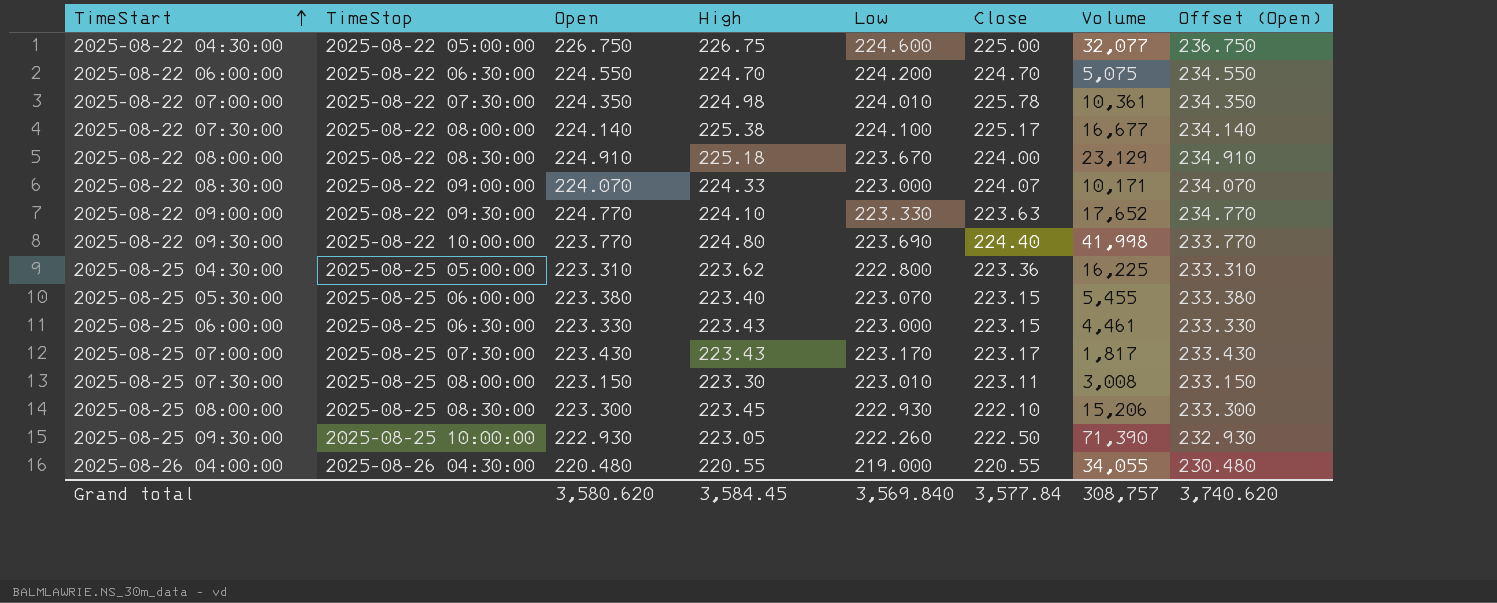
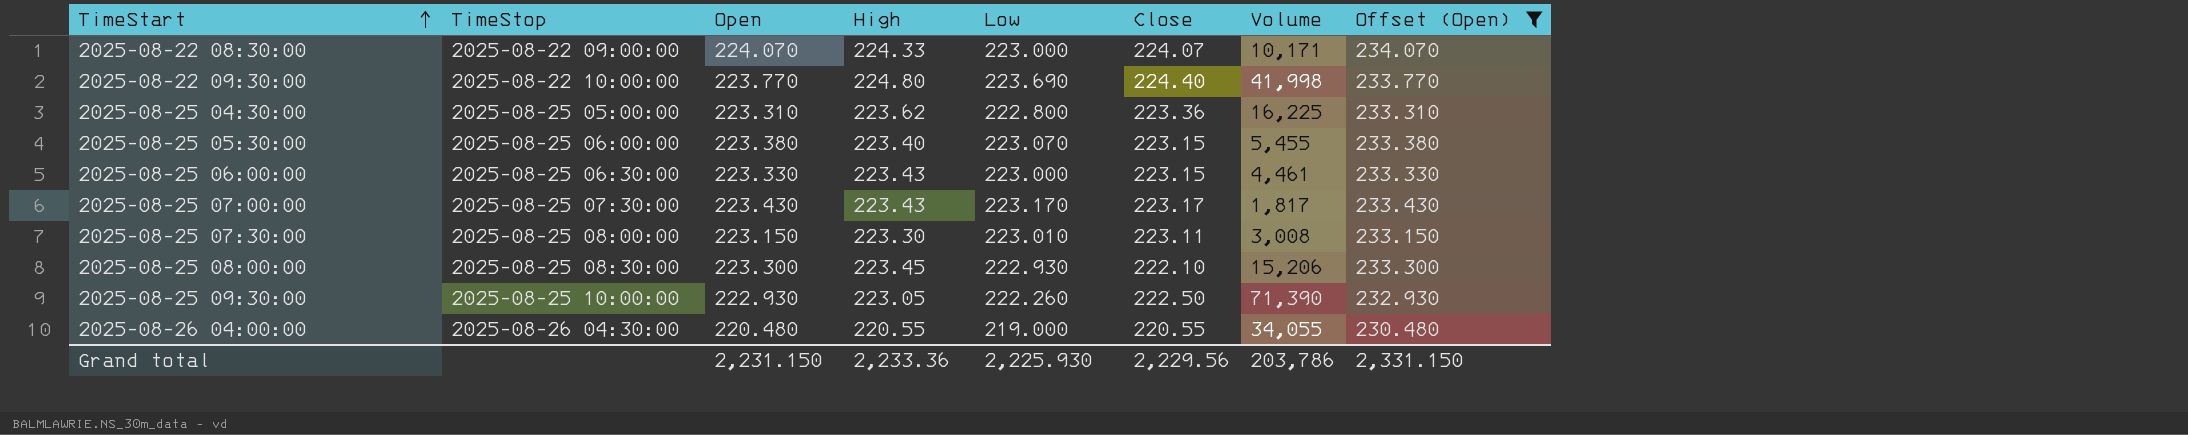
filter: none -> Offset (Open) <= 234.070
Grand total | Open: 3,580.620 -> 2,231.150
Grand total | High: 3,584.45 -> 2,233.36
Grand total | Low: 3,569.840 -> 2,225.930
Grand total | Close: 3,577.84 -> 2,229.56
Grand total | Volume: 308,757 -> 203,786
Grand total | Offset (Open): 3,740.620 -> 2,331.150

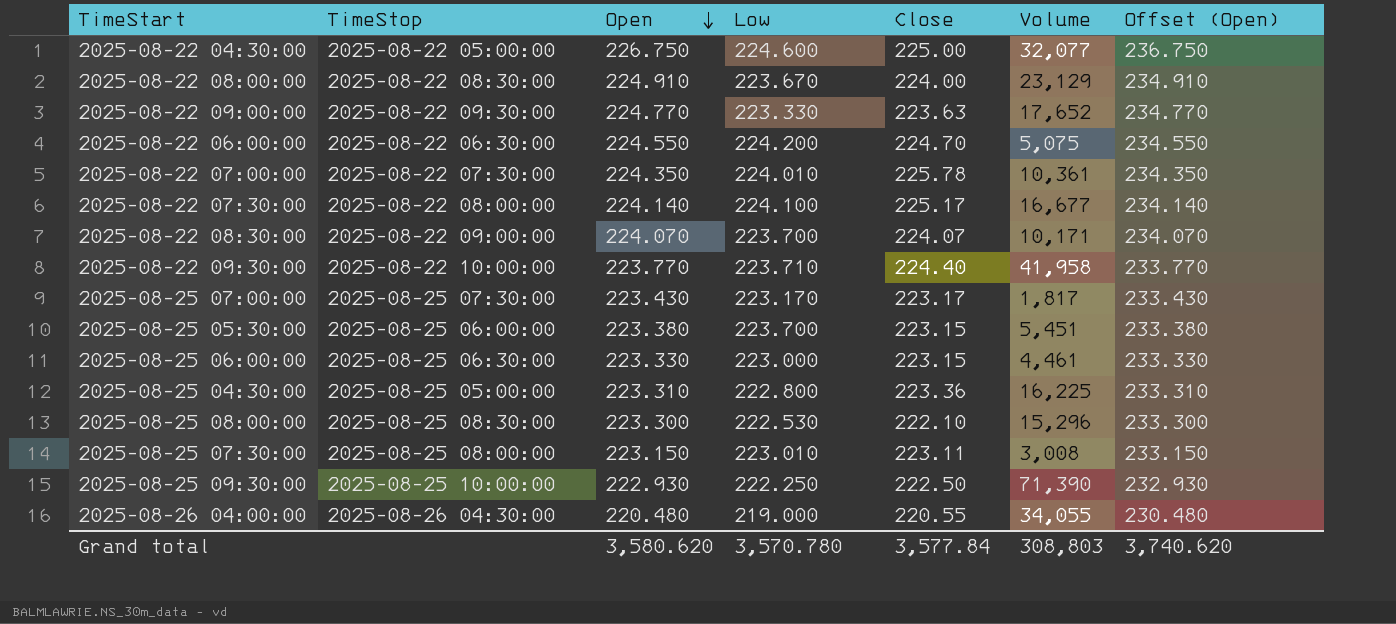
filter: Offset (Open) <= 234.070 -> none
row order: TimeStart ascending -> Open descending
column High | position: 4 -> none
2025-08-22 08:30:00 | Low: 223.000 -> 223.700
2025-08-22 09:30:00 | Low: 223.690 -> 223.710
2025-08-22 09:30:00 | Volume: 41,998 -> 41,958
2025-08-25 05:30:00 | Low: 223.070 -> 223.700
2025-08-25 05:30:00 | Volume: 5,455 -> 5,451
2025-08-25 08:00:00 | Low: 222.930 -> 222.530
2025-08-25 08:00:00 | Volume: 15,206 -> 15,296
2025-08-25 09:30:00 | Low: 222.260 -> 222.250
Grand total | Open: 2,231.150 -> 3,580.620
Grand total | Low: 2,225.930 -> 3,570.780
Grand total | Close: 2,229.56 -> 3,577.84
Grand total | Volume: 203,786 -> 308,803
Grand total | Offset (Open): 2,331.150 -> 3,740.620

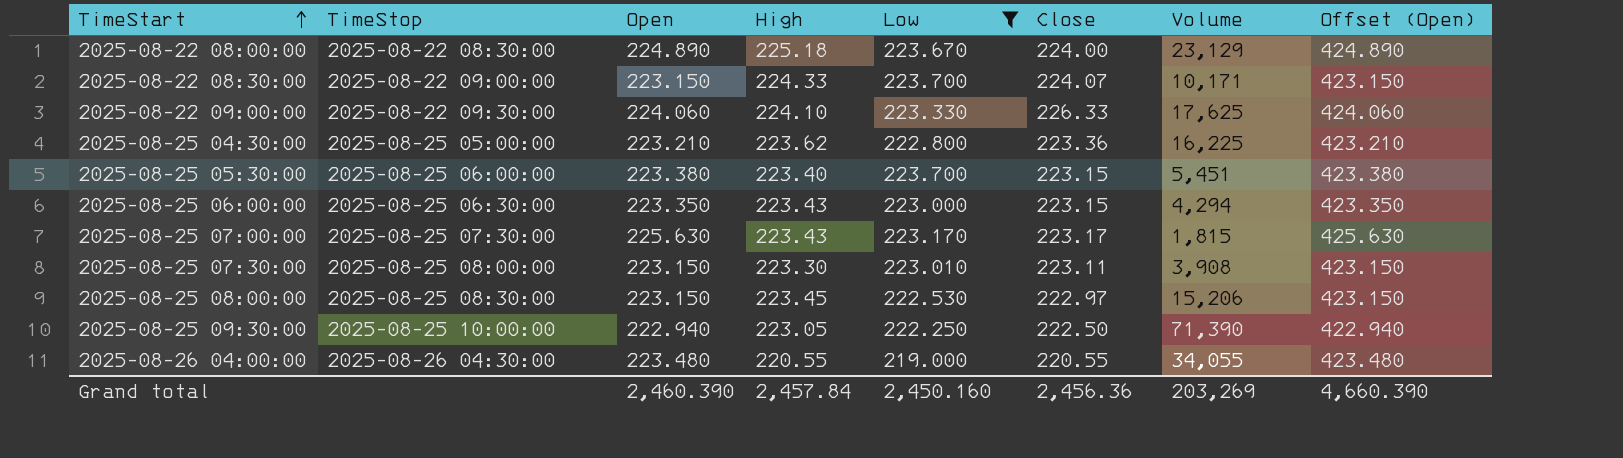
filter: none -> Low <= 223.700
row order: Open descending -> TimeStart ascending
column High | position: none -> 4
column Offset (Open) | formula: [Open] + 10 -> [Open] + 200
2025-08-22 08:00:00 | Open: 224.910 -> 224.890
2025-08-22 08:30:00 | Open: 224.070 -> 223.150
2025-08-22 09:00:00 | Open: 224.770 -> 224.060
2025-08-22 09:00:00 | Close: 223.63 -> 226.33
2025-08-22 09:00:00 | Volume: 17,652 -> 17,625
2025-08-25 04:30:00 | Open: 223.310 -> 223.210
2025-08-25 06:00:00 | Open: 223.330 -> 223.350
2025-08-25 06:00:00 | Volume: 4,461 -> 4,294
2025-08-25 07:00:00 | Open: 223.430 -> 225.630
2025-08-25 07:00:00 | Volume: 1,817 -> 1,815
2025-08-25 07:30:00 | Volume: 3,008 -> 3,908
2025-08-25 08:00:00 | Open: 223.300 -> 223.150
2025-08-25 08:00:00 | Close: 222.10 -> 222.97
2025-08-25 08:00:00 | Volume: 15,296 -> 15,206
2025-08-25 09:30:00 | Open: 222.930 -> 222.940
2025-08-26 04:00:00 | Open: 220.480 -> 223.480
Grand total | Open: 3,580.620 -> 2,460.390
Grand total | Low: 3,570.780 -> 2,450.160
Grand total | Close: 3,577.84 -> 2,456.36
Grand total | Volume: 308,803 -> 203,269
Grand total | Offset (Open): 3,740.620 -> 4,660.390

